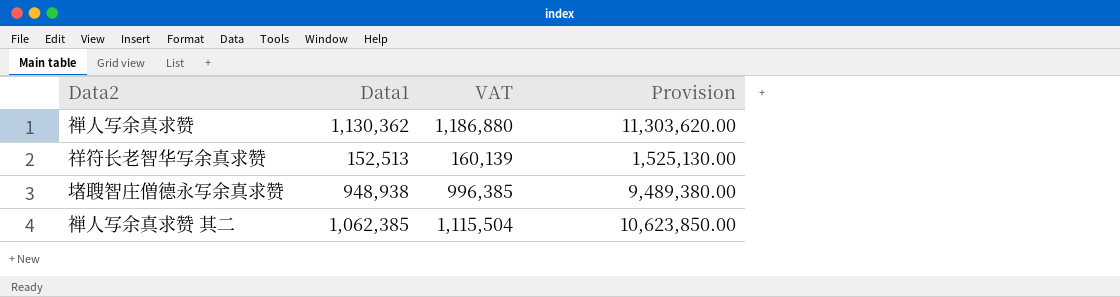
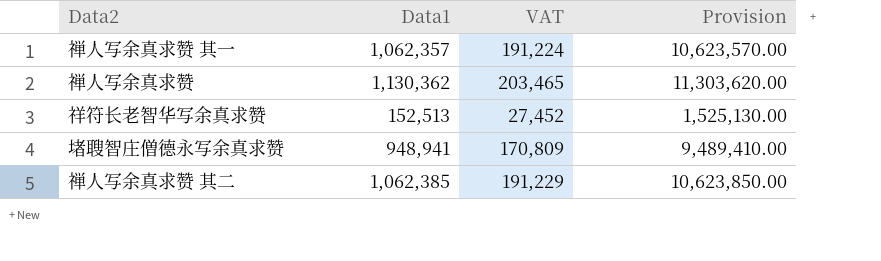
column VAT | formula: [Data1] * 1.05 -> [Data1] * 0.18
row 禅人写余真求赞 其一: none -> 1,062,357 | 191,224 | 10,623,570.00
堵䏂智庄僧德永写余真求赞 | Data1: 948,938 -> 948,941
堵䏂智庄僧德永写余真求赞 | Provision: 9,489,380.00 -> 9,489,410.00

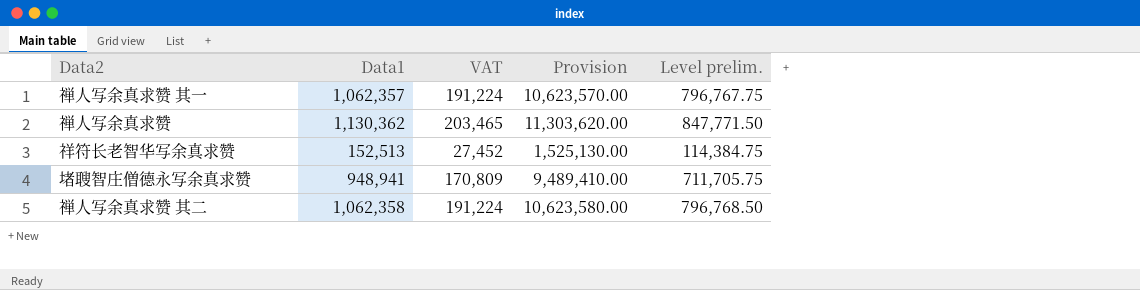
column Level prelim. | formula: none -> [Data1] * 0.75
禅人写余真求赞 其二 | Data1: 1,062,385 -> 1,062,358
禅人写余真求赞 其二 | VAT: 191,229 -> 191,224
禅人写余真求赞 其二 | Provision: 10,623,850.00 -> 10,623,580.00

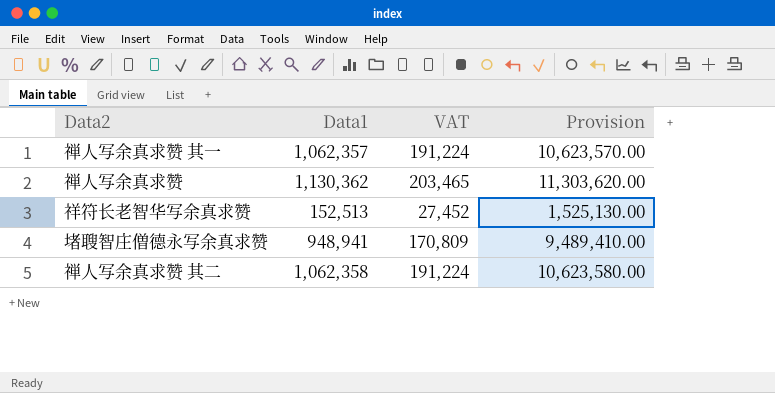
column Level prelim. | formula: [Data1] * 0.75 -> none

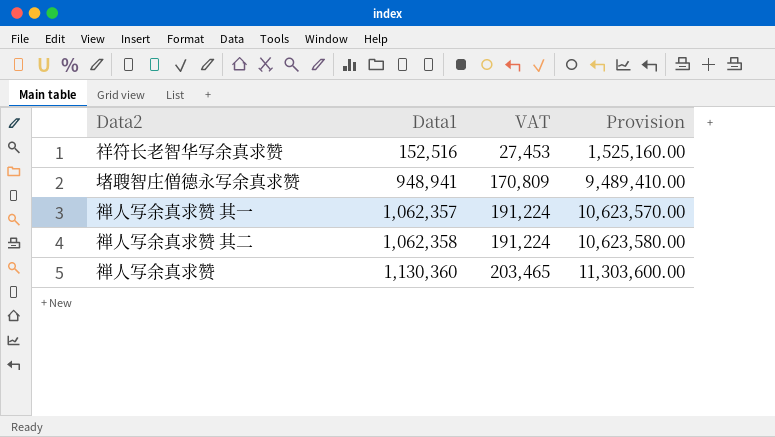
row order: none -> Data1 ascending
祥符长老智华写余真求赞 | Data1: 152,513 -> 152,516
祥符长老智华写余真求赞 | VAT: 27,452 -> 27,453
祥符长老智华写余真求赞 | Provision: 1,525,130.00 -> 1,525,160.00
禅人写余真求赞 | Data1: 1,130,362 -> 1,130,360
禅人写余真求赞 | Provision: 11,303,620.00 -> 11,303,600.00

